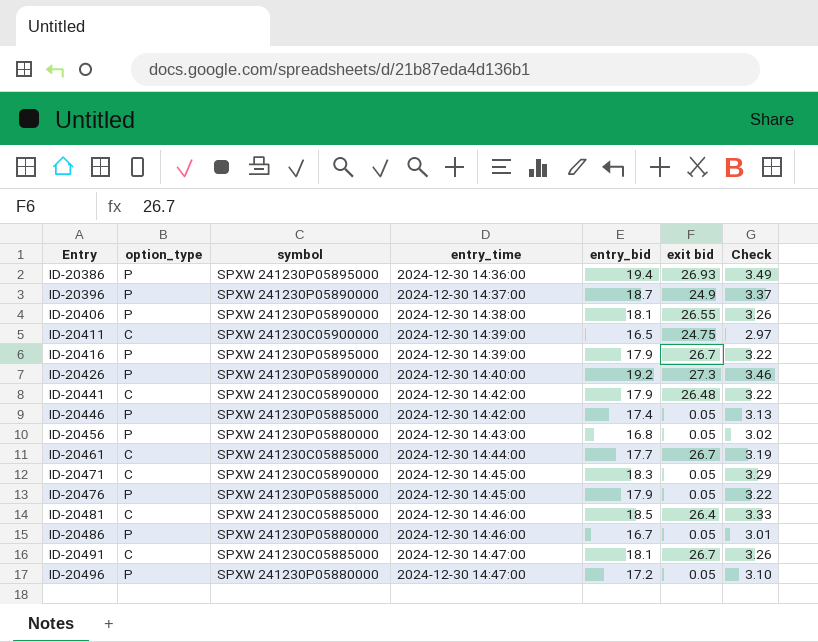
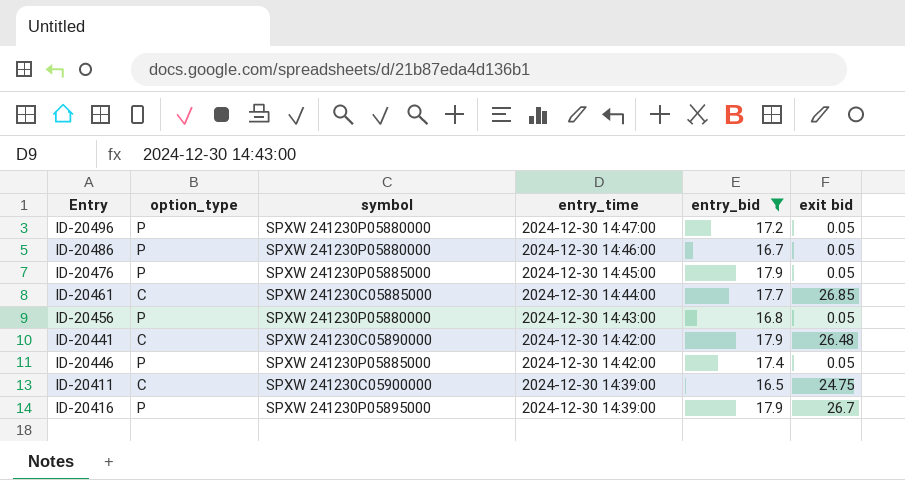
filter: none -> entry_bid <= 17.9
row order: Entry ascending -> entry_time descending
column Check | formula: [entry_bid] * 0.18 -> none
ID-20461 | exit bid: 26.7 -> 26.85

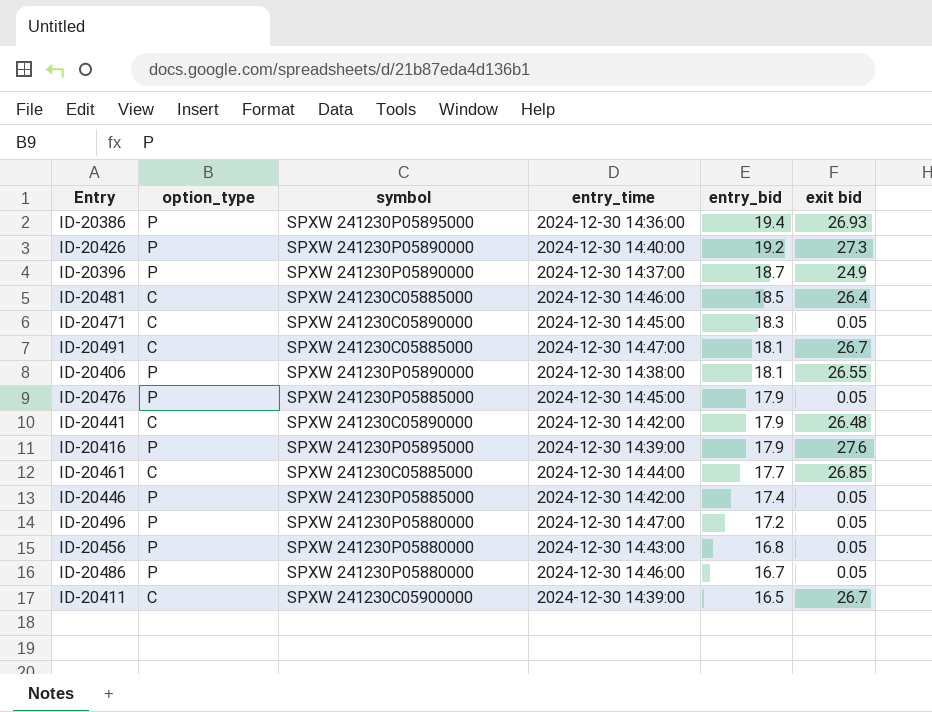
filter: entry_bid <= 17.9 -> none
row order: entry_time descending -> entry_bid descending
ID-20416 | exit bid: 26.7 -> 27.6
ID-20411 | exit bid: 24.75 -> 26.7

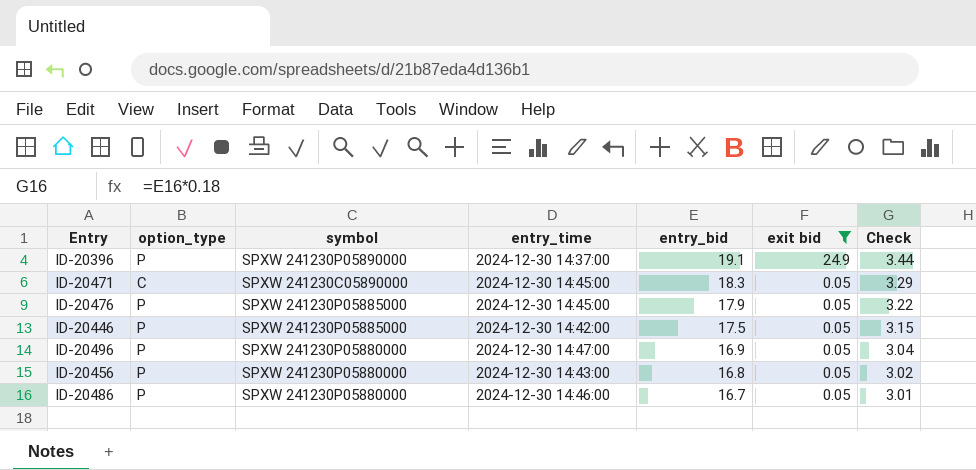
filter: none -> exit bid <= 24.9
column Check | formula: none -> [entry_bid] * 0.18
ID-20396 | entry_bid: 18.7 -> 19.1
ID-20446 | entry_bid: 17.4 -> 17.5
ID-20496 | entry_bid: 17.2 -> 16.9

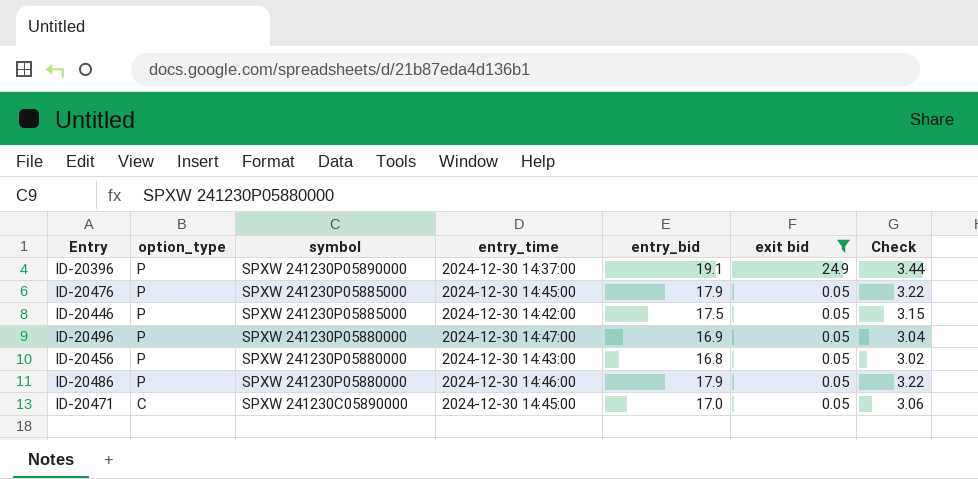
row order: entry_bid descending -> option_type descending
ID-20486 | entry_bid: 16.7 -> 17.9
ID-20486 | Check: 3.01 -> 3.22
ID-20471 | entry_bid: 18.3 -> 17.0
ID-20471 | Check: 3.29 -> 3.06

